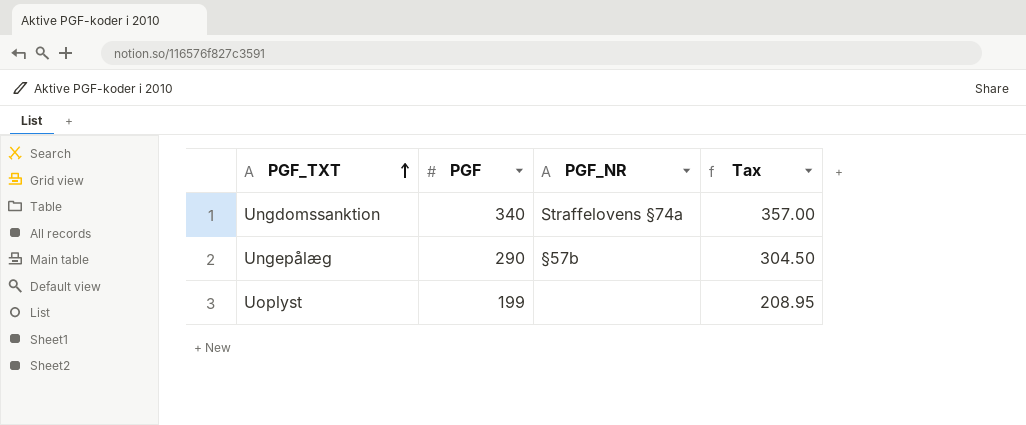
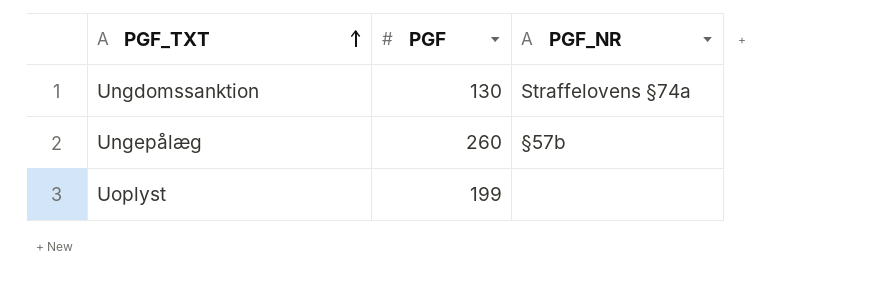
column Tax | formula: [PGF] * 1.05 -> none
Ungdomssanktion | PGF: 340 -> 130
Ungepålæg | PGF: 290 -> 260

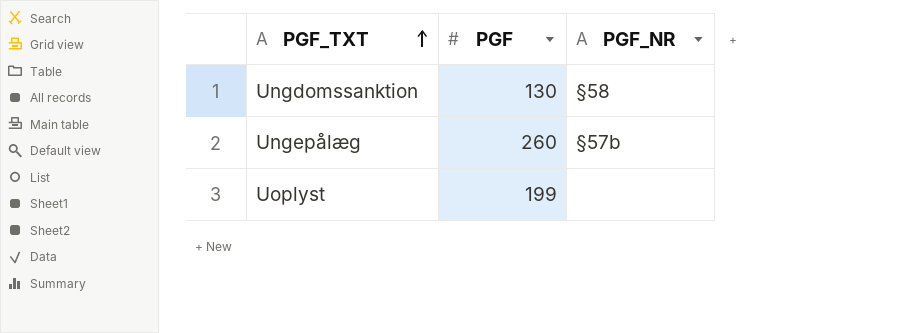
Ungdomssanktion | PGF_NR: Straffelovens §74a -> §58

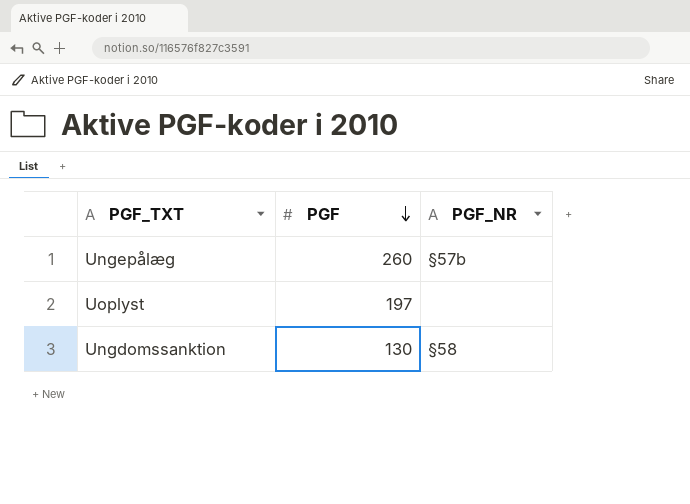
row order: PGF_TXT ascending -> PGF descending
Uoplyst | PGF: 199 -> 197

